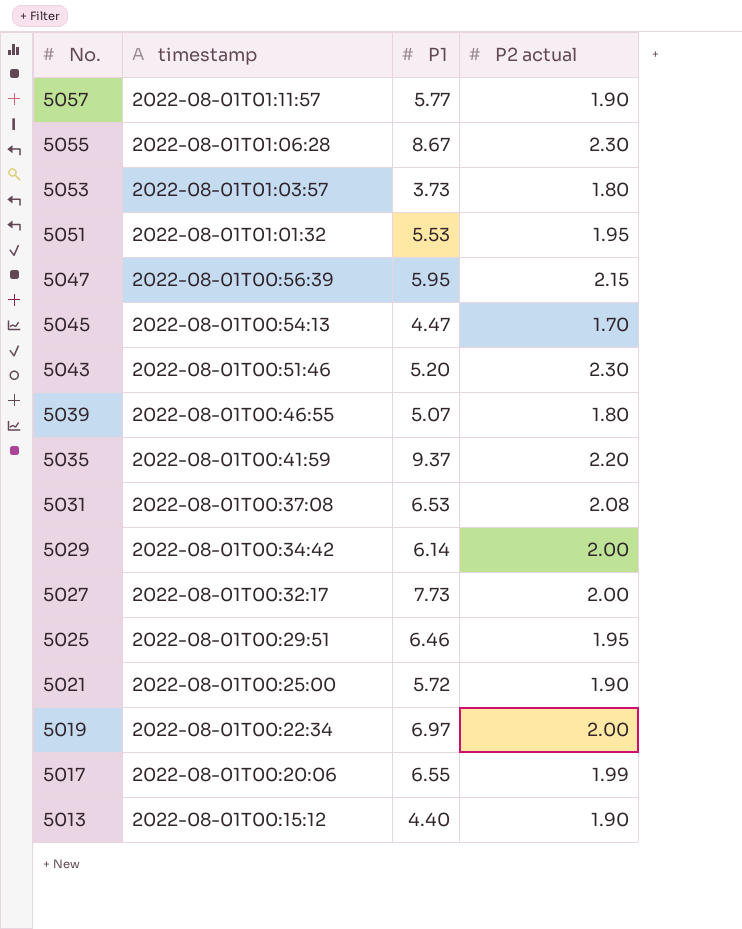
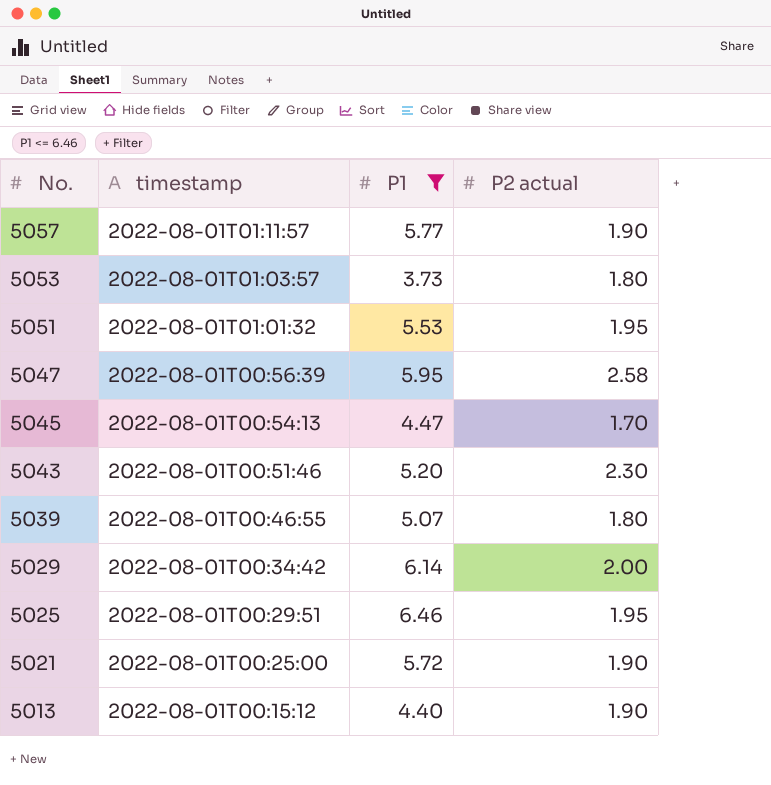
filter: none -> P1 <= 6.46
5047 | P2 actual: 2.15 -> 2.58

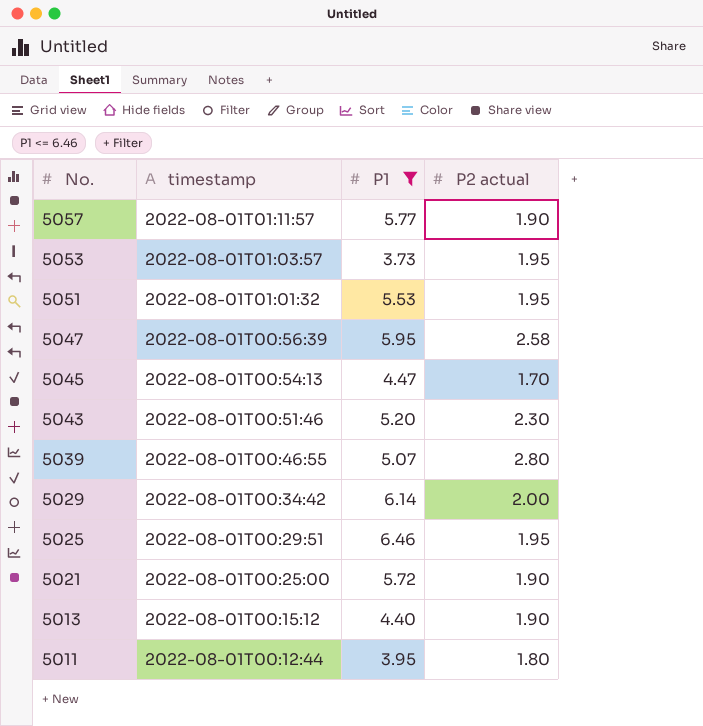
5053 | P2 actual: 1.80 -> 1.95
5039 | P2 actual: 1.80 -> 2.80
row 5011: none -> 2022-08-01T00:12:44 | 3.95 | 1.80

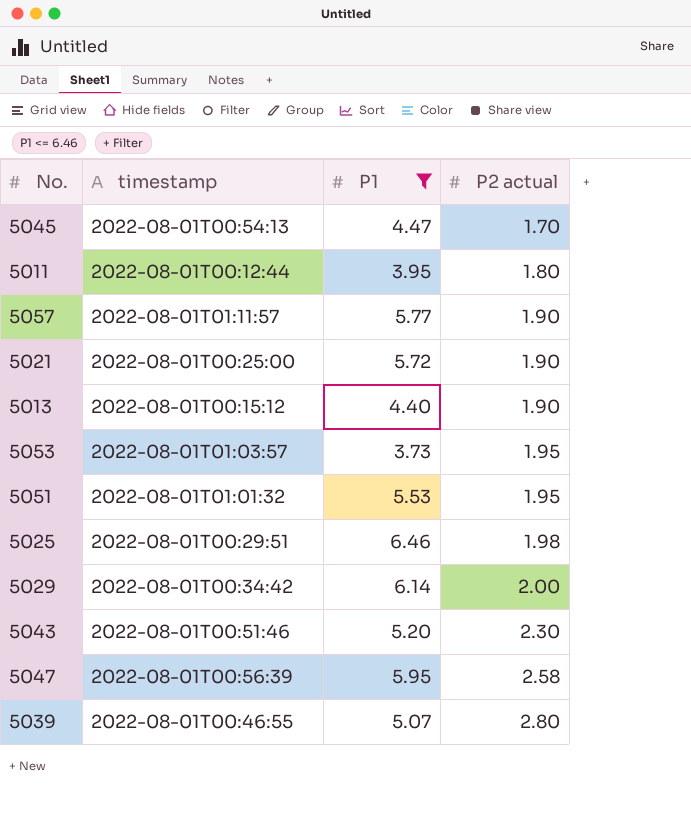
row order: No. descending -> P2 actual ascending
5025 | P2 actual: 1.95 -> 1.98

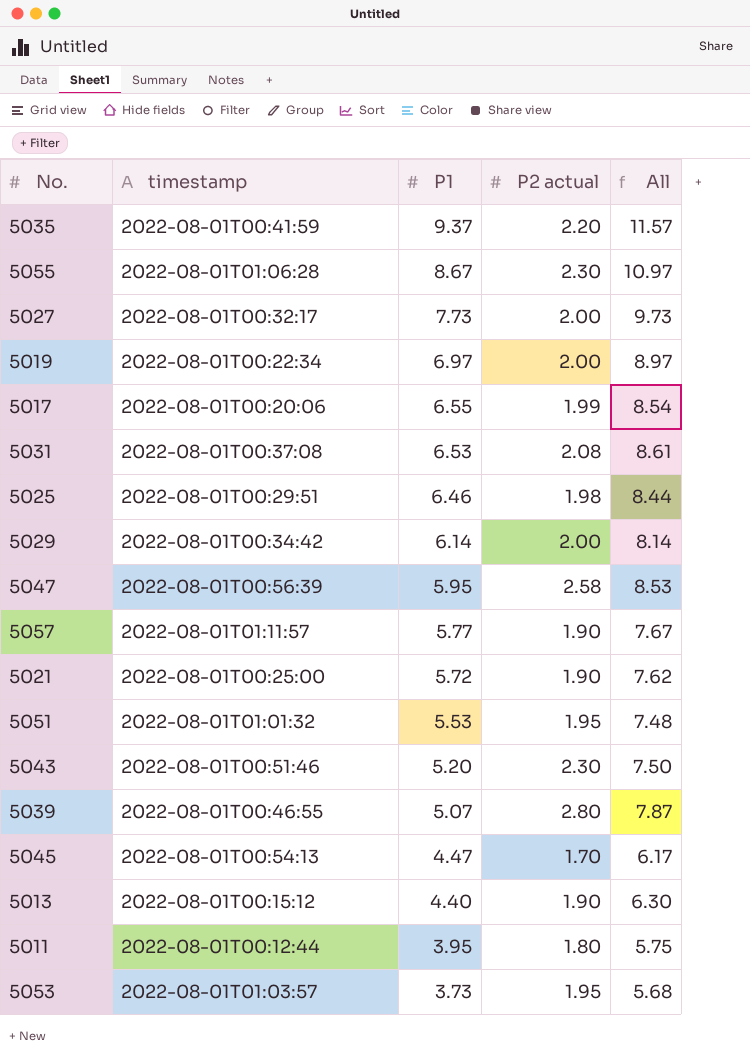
filter: P1 <= 6.46 -> none
row order: P2 actual ascending -> P1 descending
column All | formula: none -> [P1] + [P2 actual]

